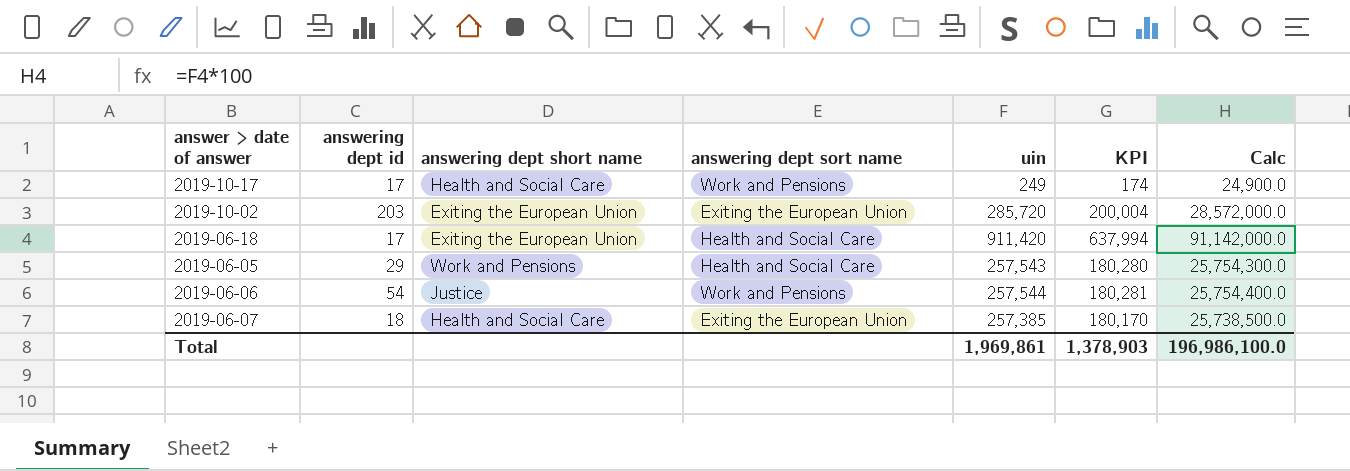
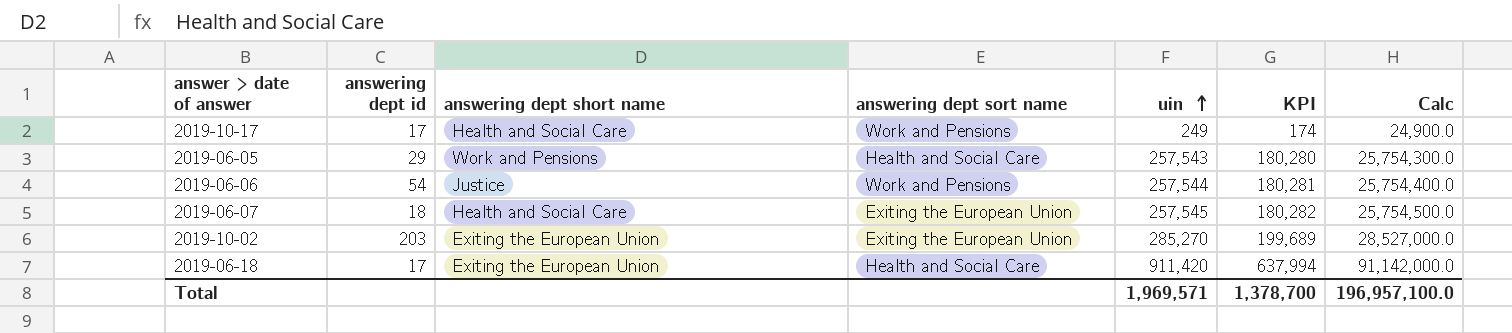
row order: none -> uin ascending
2019-06-07 | uin: 257,385 -> 257,545
2019-06-07 | KPI: 180,170 -> 180,282
2019-06-07 | Calc: 25,738,500.0 -> 25,754,500.0
2019-10-02 | uin: 285,720 -> 285,270
2019-10-02 | KPI: 200,004 -> 199,689
2019-10-02 | Calc: 28,572,000.0 -> 28,527,000.0
Total | uin: 1,969,861 -> 1,969,571
Total | KPI: 1,378,903 -> 1,378,700
Total | Calc: 196,986,100.0 -> 196,957,100.0

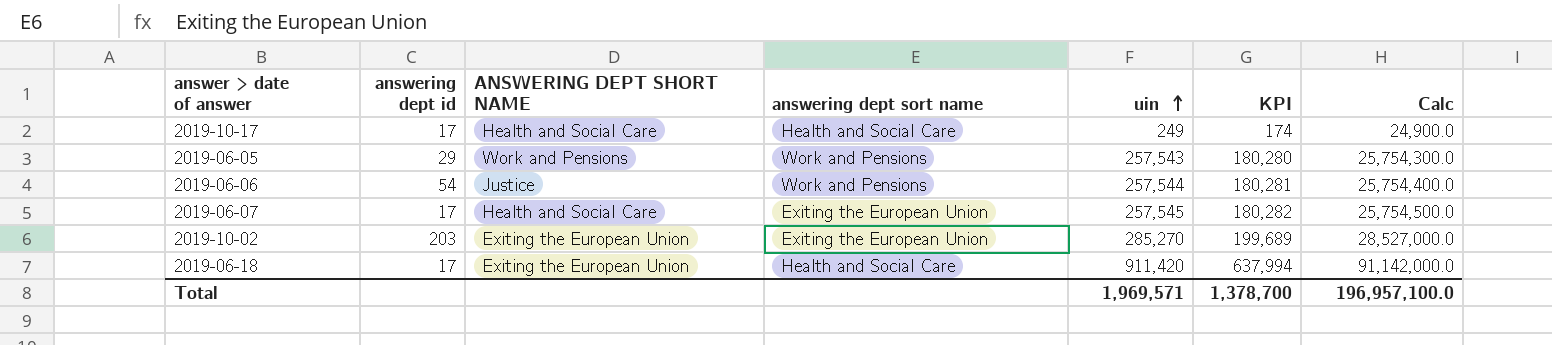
column name: answering dept short name -> ANSWERING DEPT SHORT NAME
2019-10-17 | answering dept sort name: Work and Pensions -> Health and Social Care
2019-06-05 | answering dept sort name: Health and Social Care -> Work and Pensions
2019-06-07 | answering dept id: 18 -> 17

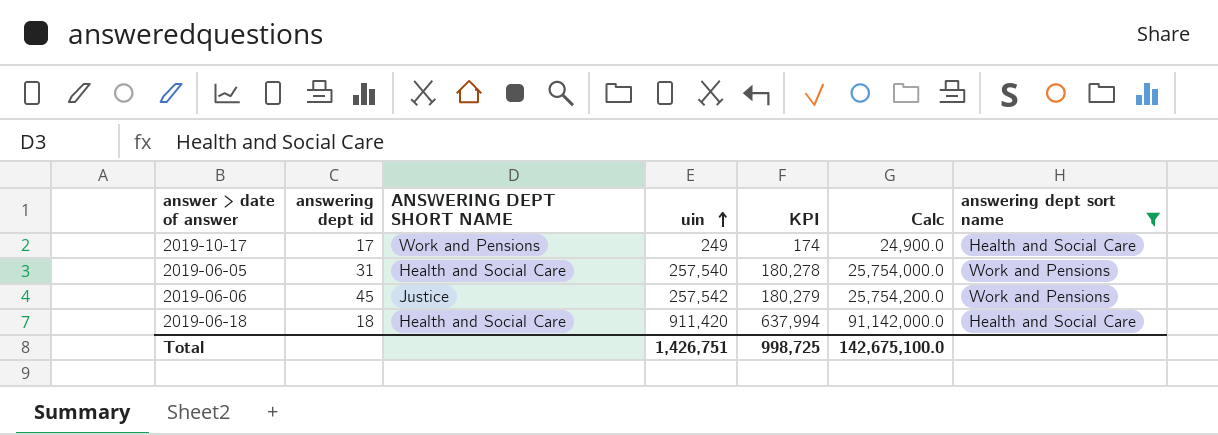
filter: none -> answering dept sort name != Exiting the European Union
column answering dept sort name | position: 4 -> 7
2019-10-17 | ANSWERING DEPT SHORT NAME: Health and Social Care -> Work and Pensions
2019-06-05 | answering dept id: 29 -> 31
2019-06-05 | ANSWERING DEPT SHORT NAME: Work and Pensions -> Health and Social Care
2019-06-05 | uin: 257,543 -> 257,540
2019-06-05 | KPI: 180,280 -> 180,278
2019-06-05 | Calc: 25,754,300.0 -> 25,754,000.0
2019-06-06 | answering dept id: 54 -> 45
2019-06-06 | uin: 257,544 -> 257,542
2019-06-06 | KPI: 180,281 -> 180,279
2019-06-06 | Calc: 25,754,400.0 -> 25,754,200.0
2019-06-18 | answering dept id: 17 -> 18
2019-06-18 | ANSWERING DEPT SHORT NAME: Exiting the European Union -> Health and Social Care
Total | uin: 1,969,571 -> 1,426,751
Total | KPI: 1,378,700 -> 998,725
Total | Calc: 196,957,100.0 -> 142,675,100.0

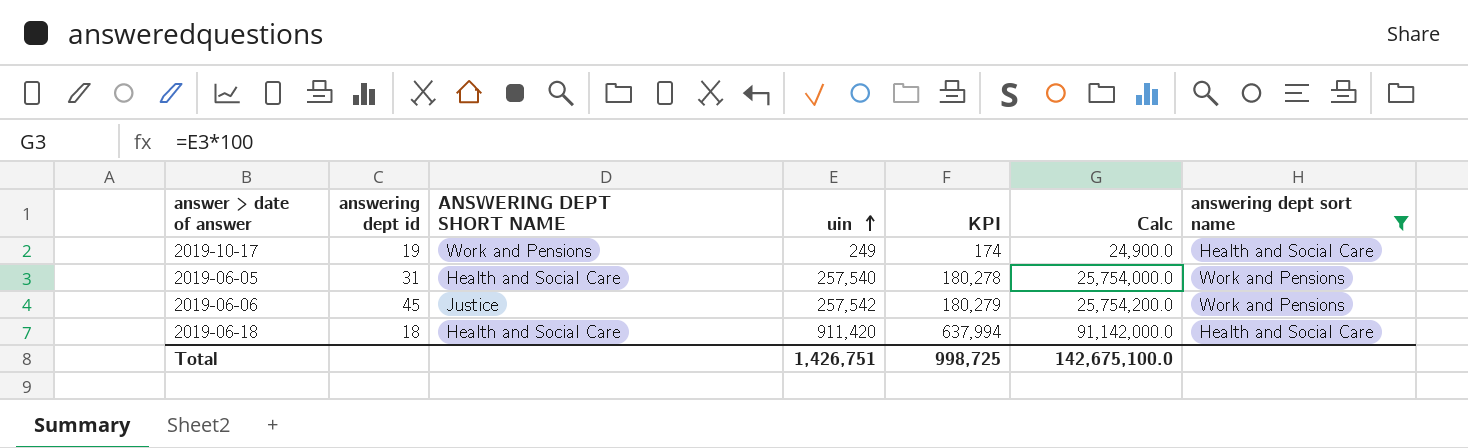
2019-10-17 | answering dept id: 17 -> 19

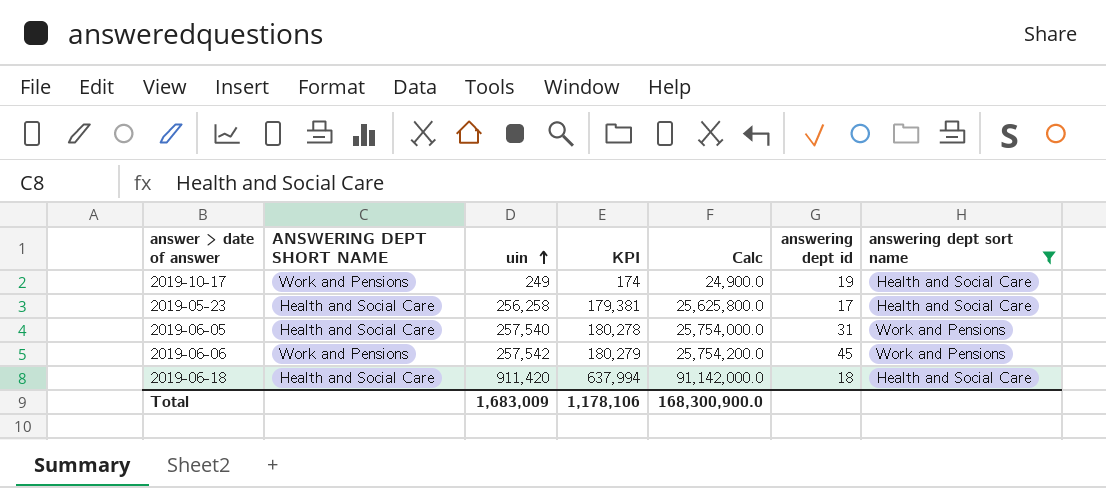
column answering dept id | position: 2 -> 6
row 2019-05-23: none -> Health and Social Care | 256,258 | 179,381 | 25,625,800.0 | 17 | Health and Social Care
2019-06-06 | ANSWERING DEPT SHORT NAME: Justice -> Work and Pensions
Total | uin: 1,426,751 -> 1,683,009
Total | KPI: 998,725 -> 1,178,106
Total | Calc: 142,675,100.0 -> 168,300,900.0

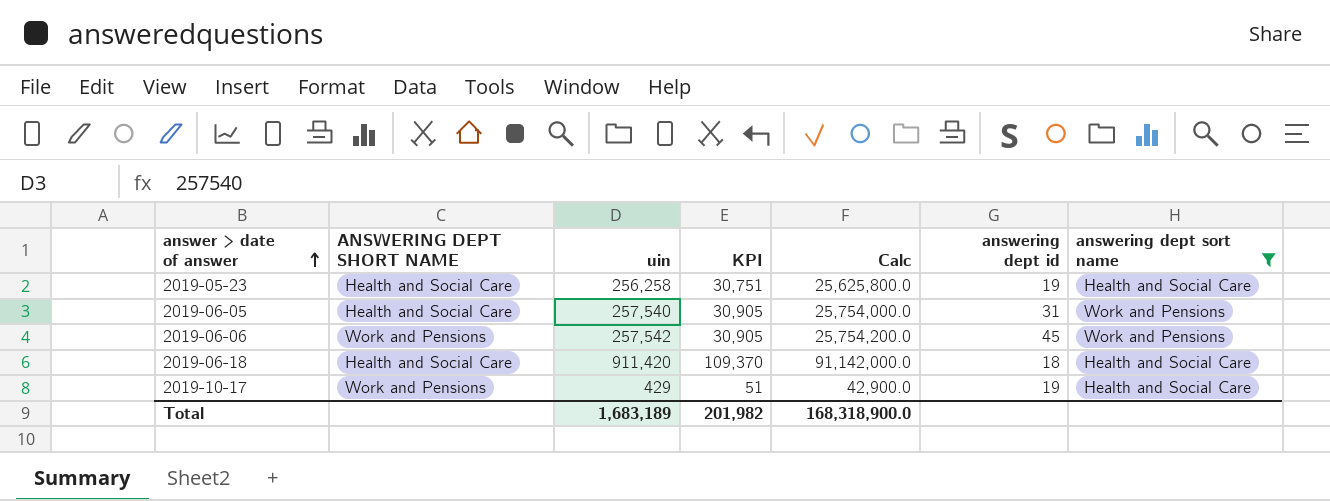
row order: uin ascending -> answer > date of answer ascending
column KPI | formula: [uin] * 0.7 -> [uin] * 0.12
2019-05-23 | answering dept id: 17 -> 19
2019-10-17 | uin: 249 -> 429
2019-10-17 | Calc: 24,900.0 -> 42,900.0
Total | uin: 1,683,009 -> 1,683,189
Total | KPI: 1,178,106 -> 201,982
Total | Calc: 168,300,900.0 -> 168,318,900.0

